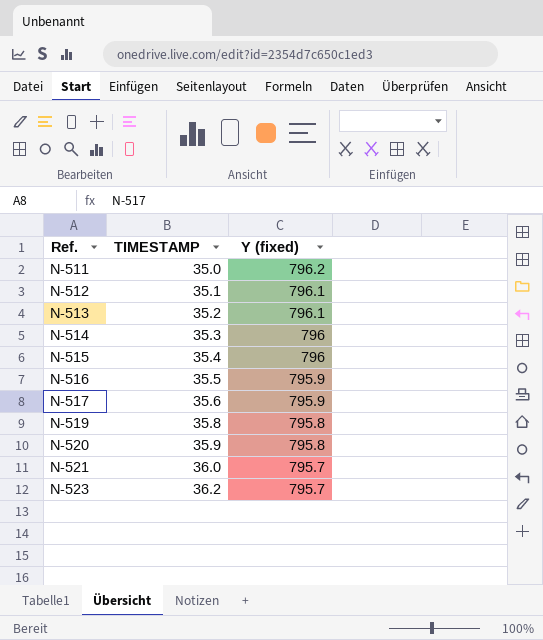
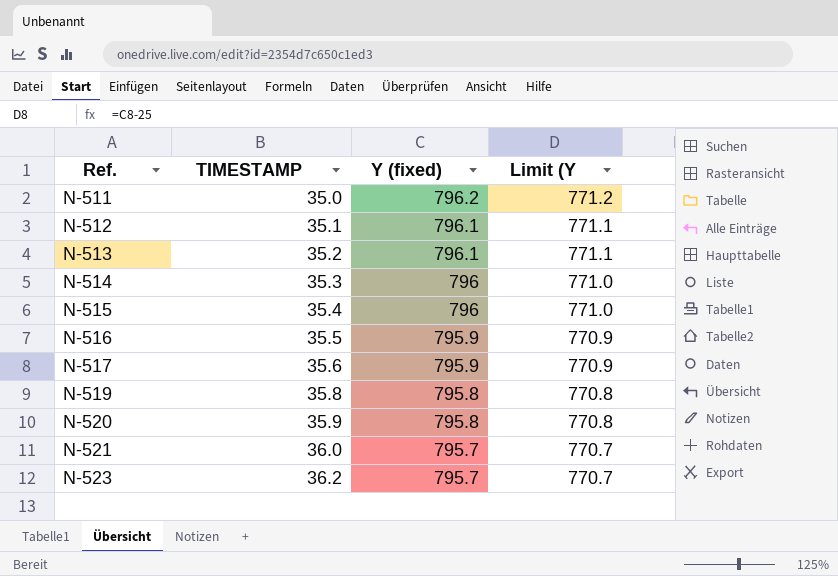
column Limit (Y | formula: none -> [Y (fixed)] - 25

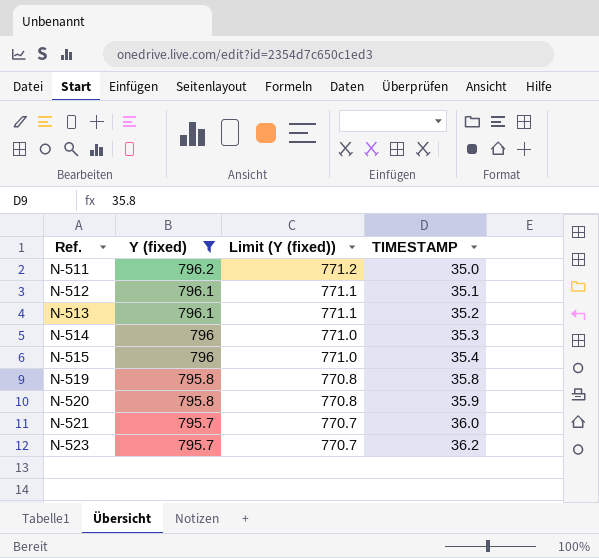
filter: none -> Y (fixed) != 795.9
column name: Limit (Y -> Limit (Y (fixed))
column TIMESTAMP | position: 2 -> 4

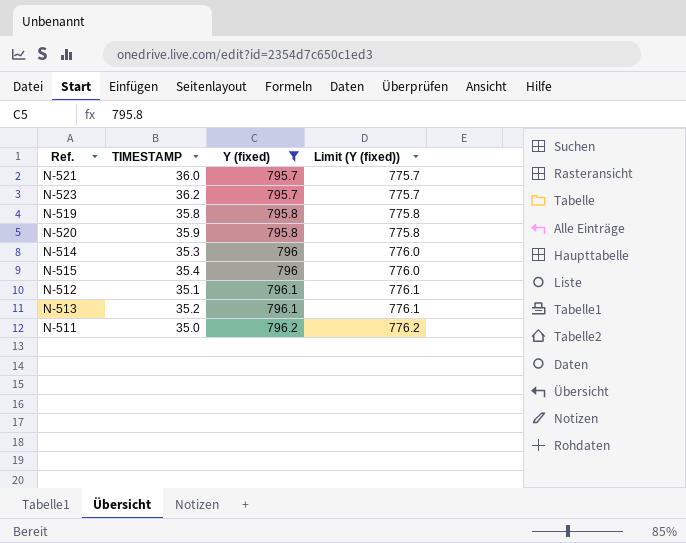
row order: Ref. ascending -> Y (fixed) ascending
column TIMESTAMP | position: 4 -> 2
column Limit (Y (fixed)) | formula: [Y (fixed)] - 25 -> [Y (fixed)] - 20

